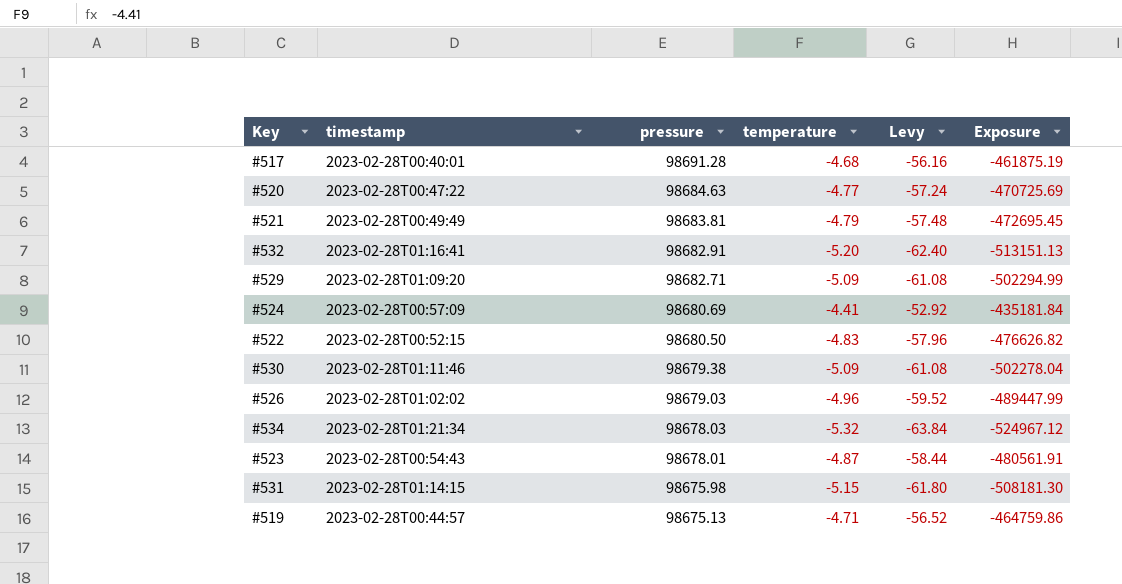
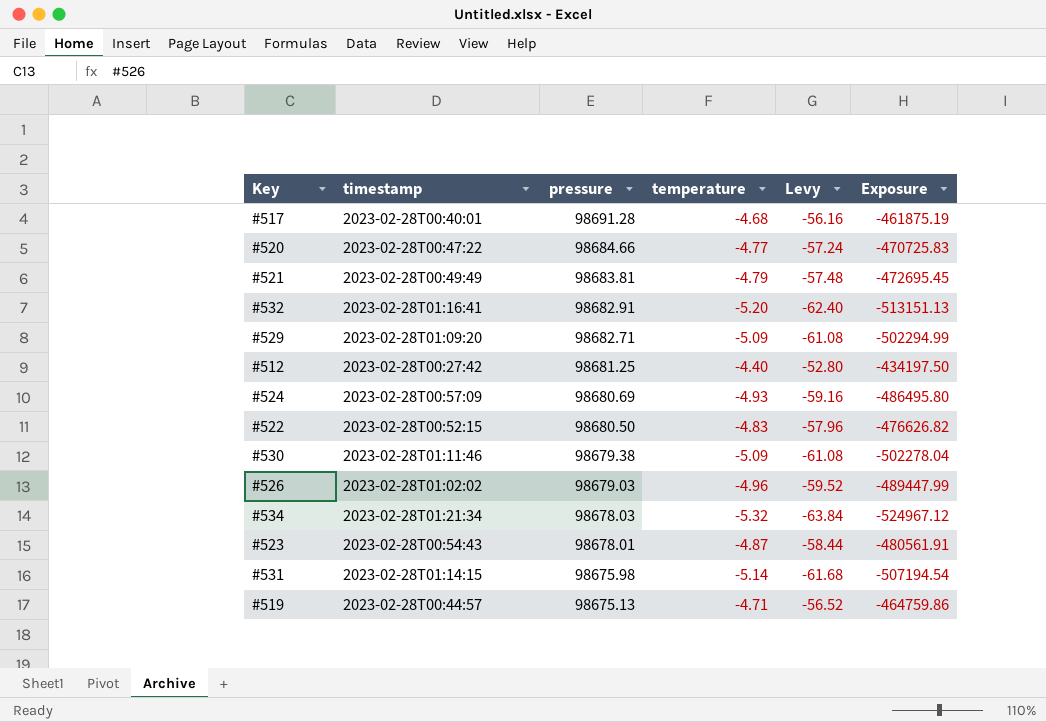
#520 | pressure: 98684.63 -> 98684.66
#520 | Exposure: -470725.69 -> -470725.83
row #512: none -> 2023-02-28T00:27:42 | 98681.25 | -4.40 | -52.80 | -434197.50
#524 | temperature: -4.41 -> -4.93
#524 | Levy: -52.92 -> -59.16
#524 | Exposure: -435181.84 -> -486495.80
#531 | temperature: -5.15 -> -5.14
#531 | Levy: -61.80 -> -61.68
#531 | Exposure: -508181.30 -> -507194.54

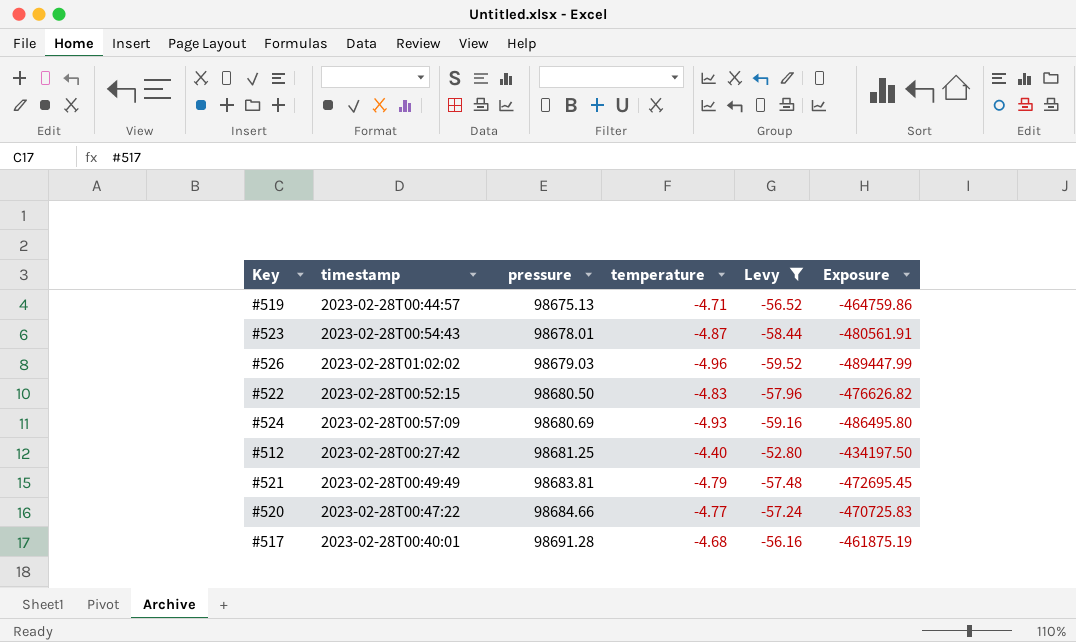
filter: none -> Levy >= -59.52
row order: pressure descending -> pressure ascending

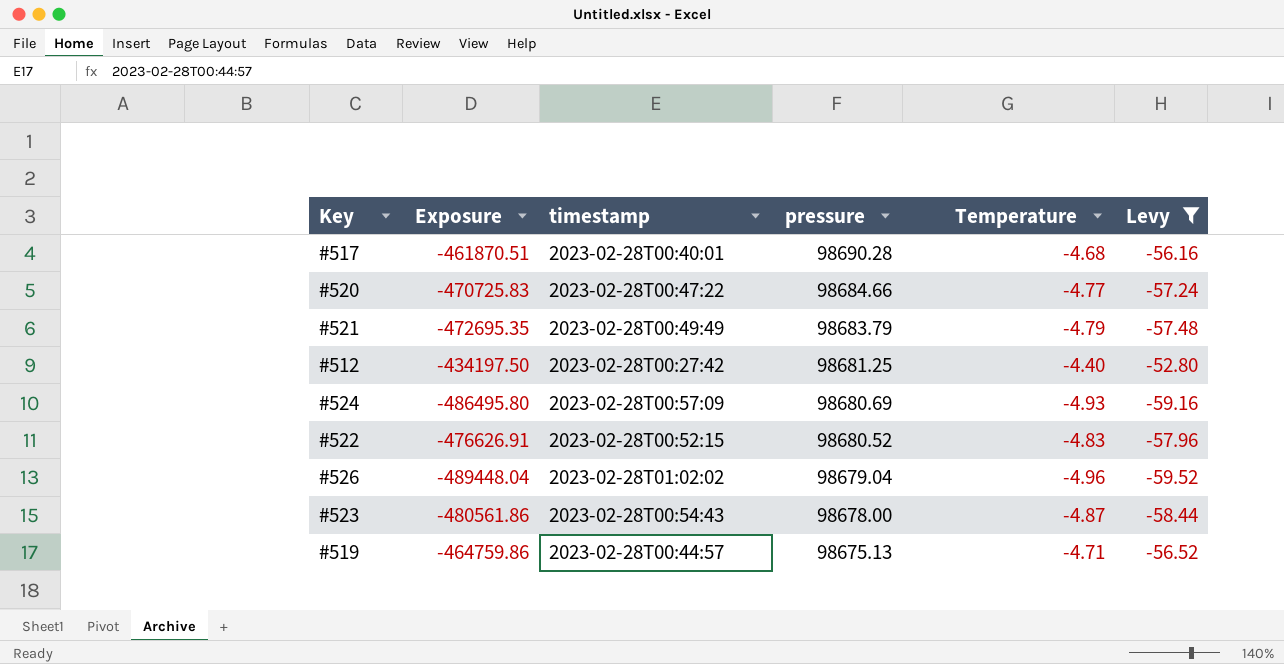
row order: pressure ascending -> pressure descending
column Exposure | position: 6 -> 2
column name: temperature -> Temperature
#517 | Exposure: -461875.19 -> -461870.51
#517 | pressure: 98691.28 -> 98690.28
#521 | Exposure: -472695.45 -> -472695.35
#521 | pressure: 98683.81 -> 98683.79
#522 | Exposure: -476626.82 -> -476626.91
#522 | pressure: 98680.50 -> 98680.52
#526 | Exposure: -489447.99 -> -489448.04
#526 | pressure: 98679.03 -> 98679.04
#523 | Exposure: -480561.91 -> -480561.86
#523 | pressure: 98678.01 -> 98678.00

